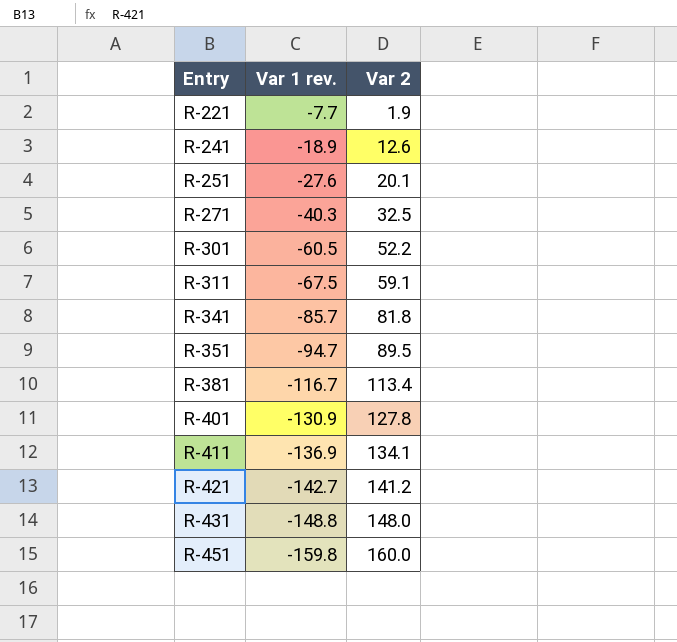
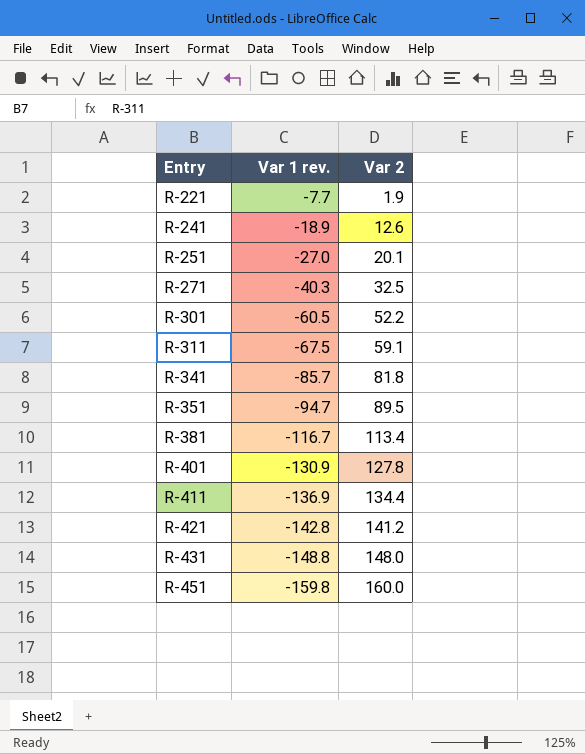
R-251 | Var 1 rev.: -27.6 -> -27.0
R-411 | Var 2: 134.1 -> 134.4
R-421 | Var 1 rev.: -142.7 -> -142.8

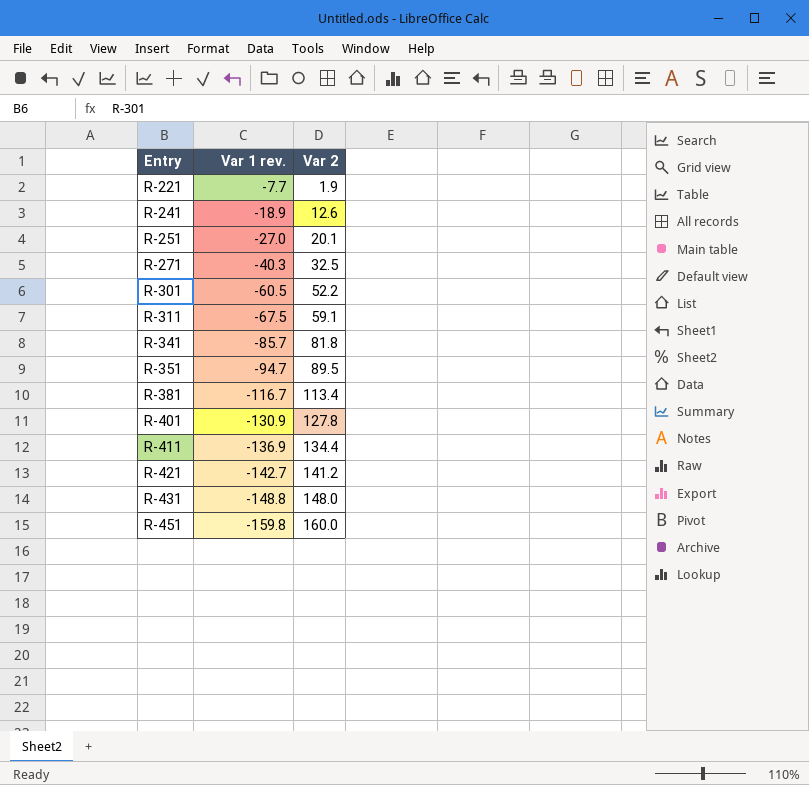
R-421 | Var 1 rev.: -142.8 -> -142.7

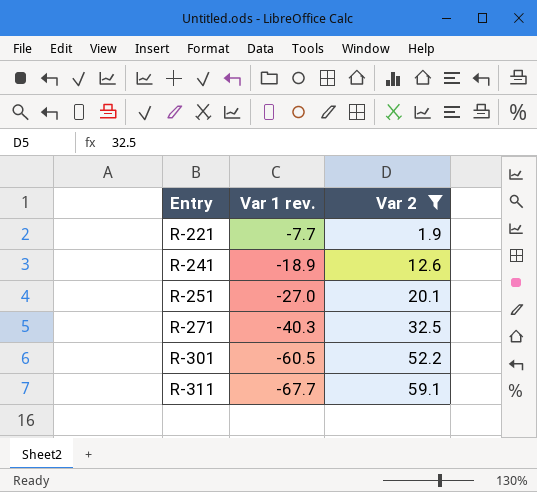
filter: none -> Var 2 <= 59.1
R-311 | Var 1 rev.: -67.5 -> -67.7

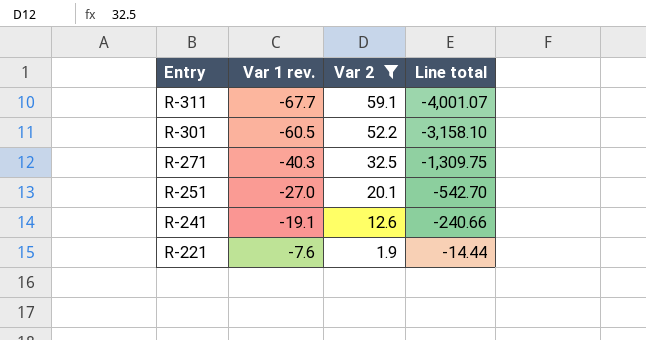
row order: Entry ascending -> Entry descending
column Line total | formula: none -> [Var 1 rev.] * [Var 2]
R-241 | Var 1 rev.: -18.9 -> -19.1
R-221 | Var 1 rev.: -7.7 -> -7.6

